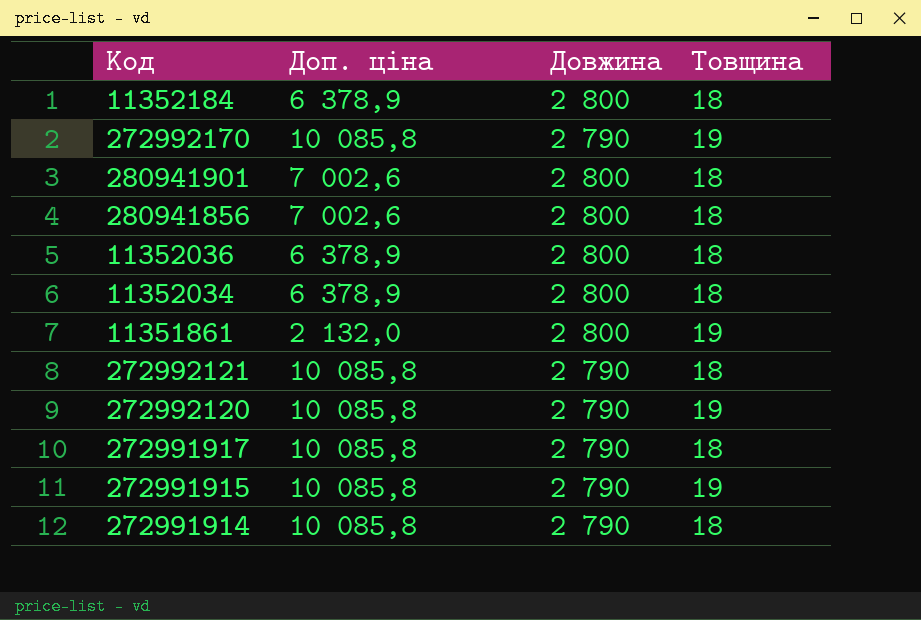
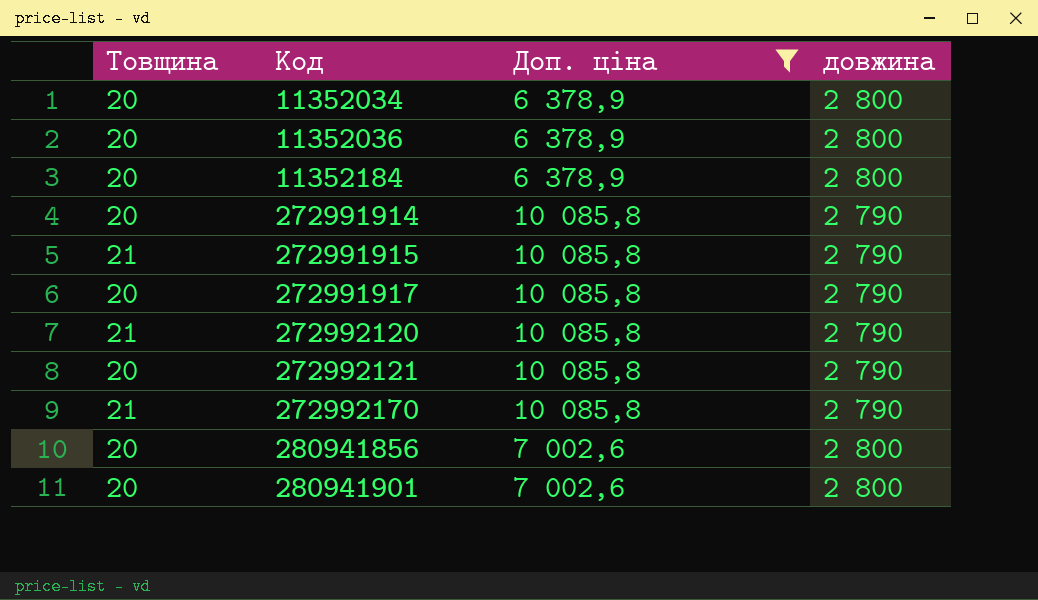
filter: none -> Доп. ціна != 2 132,0
row order: none -> Код ascending
column Товщина | position: 4 -> 1
column name: Довжина -> довжина
11352034 | Товщина: 18 -> 20
11352036 | Товщина: 18 -> 20
11352184 | Товщина: 18 -> 20
272991914 | Товщина: 18 -> 20
272991915 | Товщина: 19 -> 21
272991917 | Товщина: 18 -> 20
272992120 | Товщина: 19 -> 21
272992121 | Товщина: 18 -> 20
272992170 | Товщина: 19 -> 21
280941856 | Товщина: 18 -> 20
280941901 | Товщина: 18 -> 20

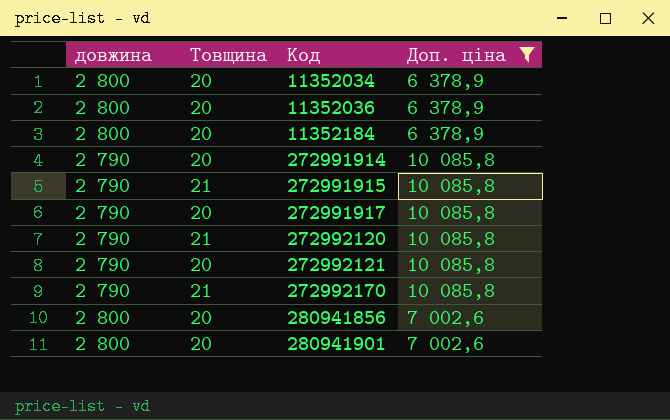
column довжина | position: 4 -> 1

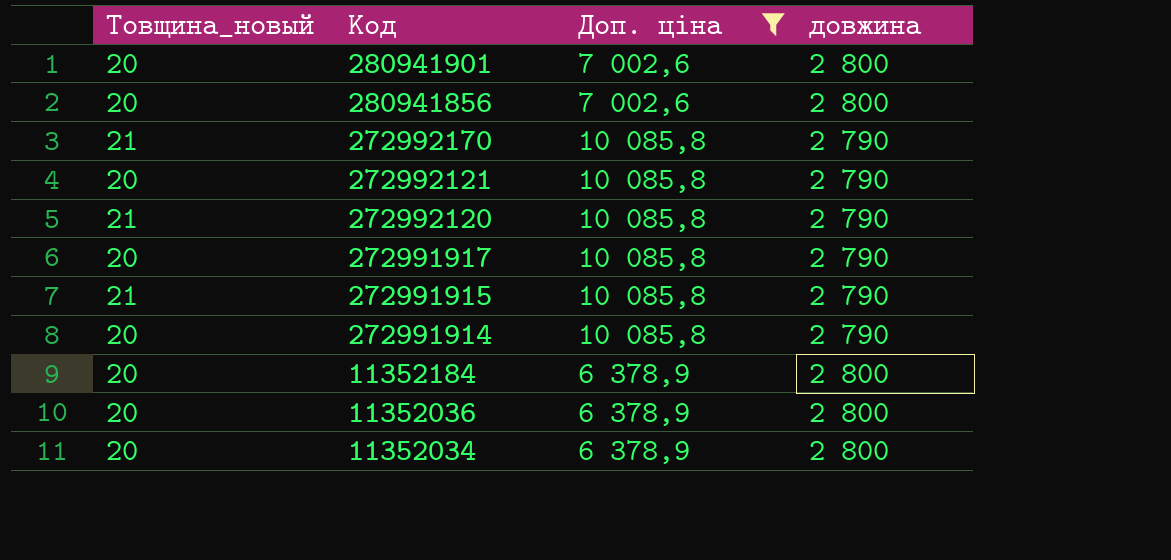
row order: Код ascending -> Код descending
column name: Товщина -> Товщина_новый
column довжина | position: 1 -> 4

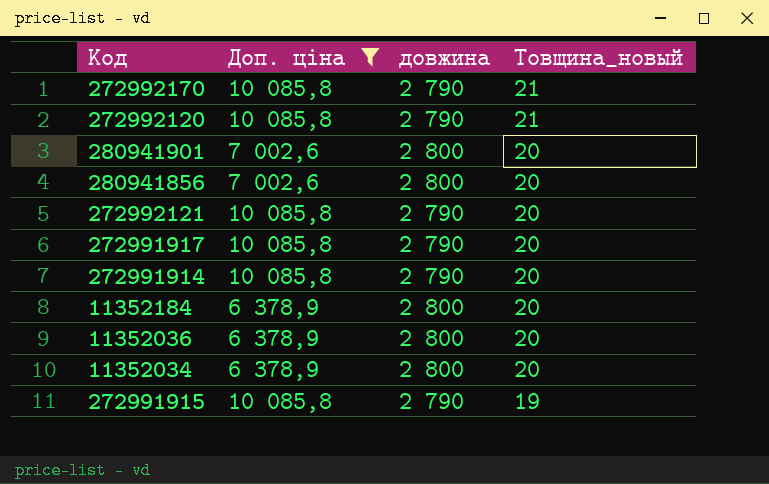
row order: Код descending -> Товщина_новый descending
column Товщина_новый | position: 1 -> 4
272991915 | Товщина_новый: 21 -> 19

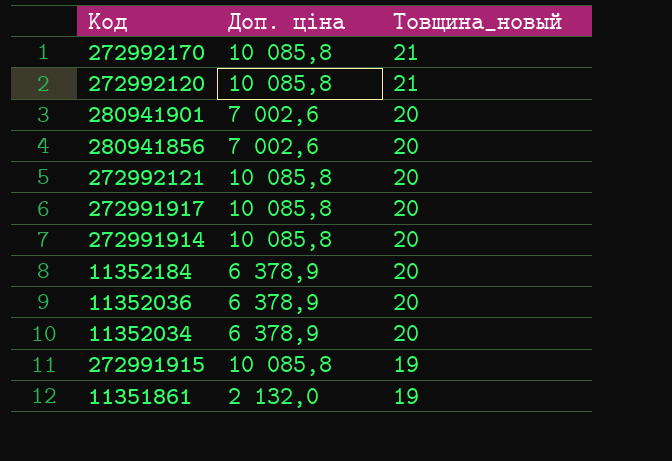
filter: Доп. ціна != 2 132,0 -> none
column довжина | position: 3 -> none

